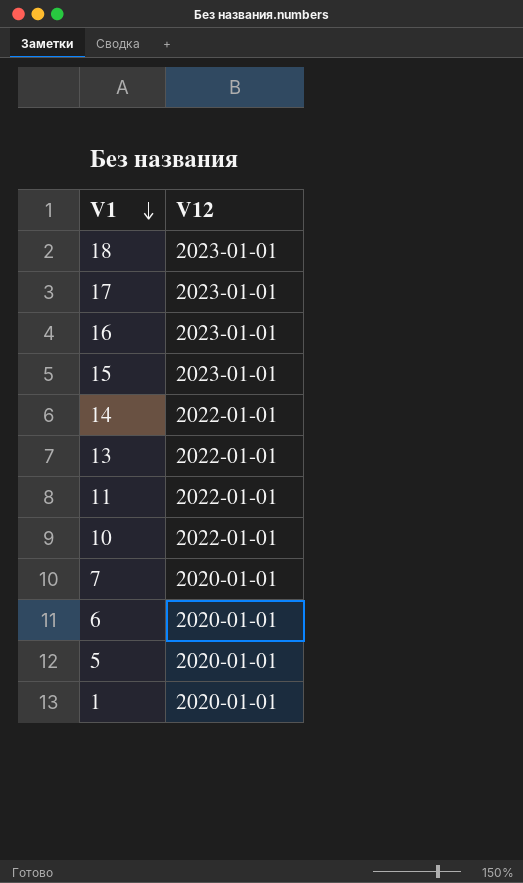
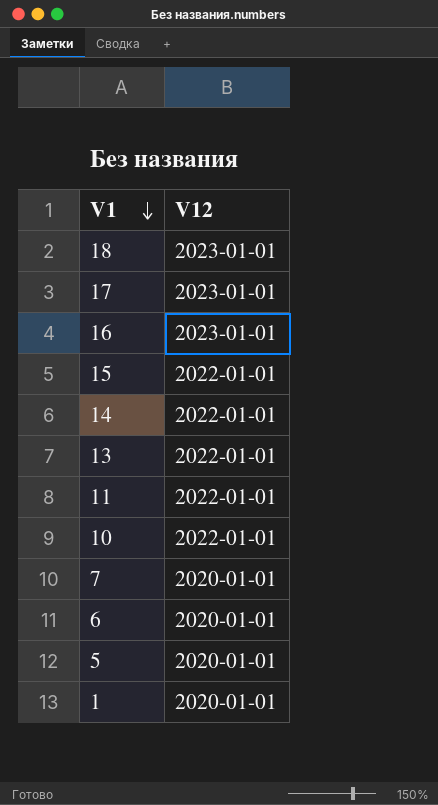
15 | V12: 2023-01-01 -> 2022-01-01

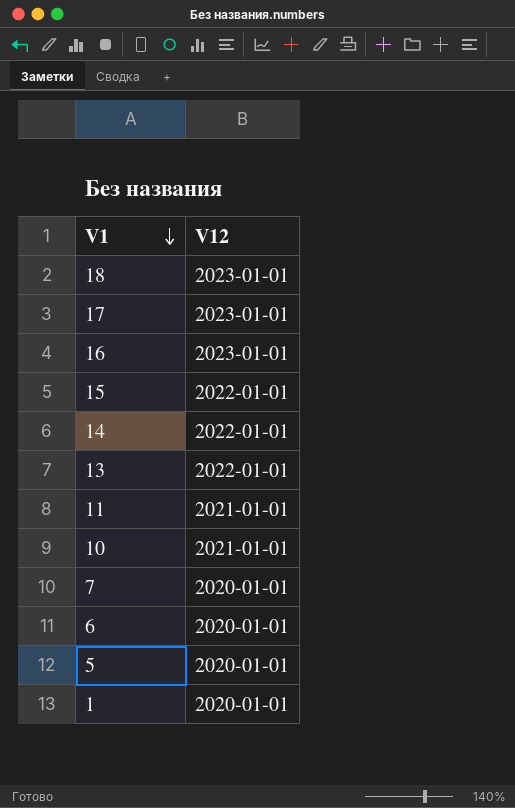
11 | V12: 2022-01-01 -> 2021-01-01
10 | V12: 2022-01-01 -> 2021-01-01

